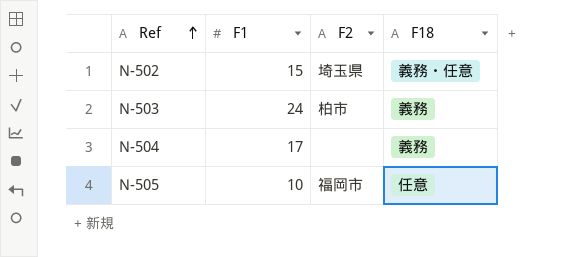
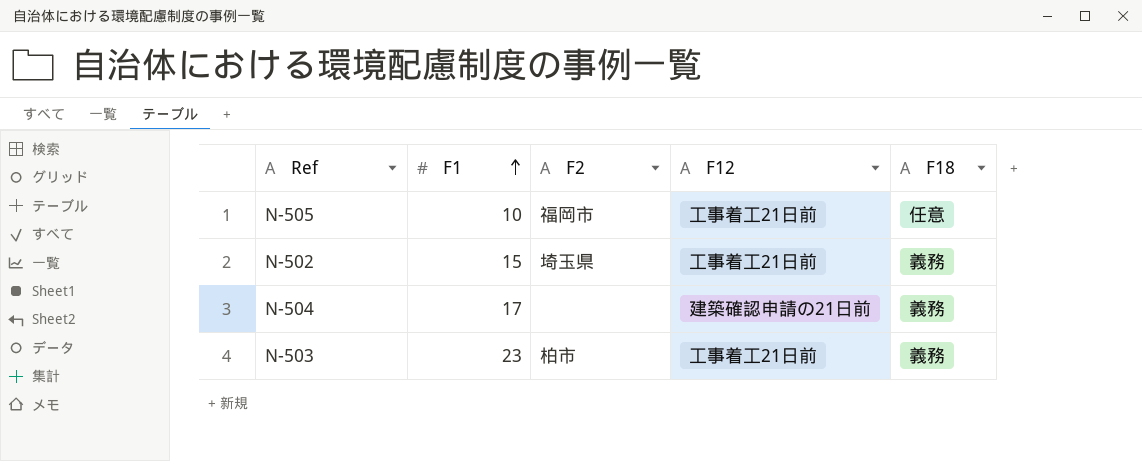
row order: Ref ascending -> F1 ascending
column F12 | position: none -> 4
N-502 | F18: 義務・任意 -> 義務
N-503 | F1: 24 -> 23

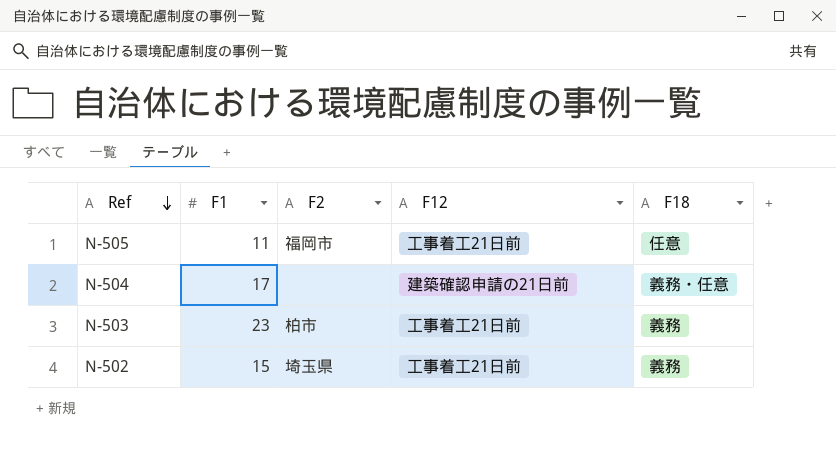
row order: F1 ascending -> Ref descending
N-505 | F1: 10 -> 11
N-504 | F18: 義務 -> 義務・任意

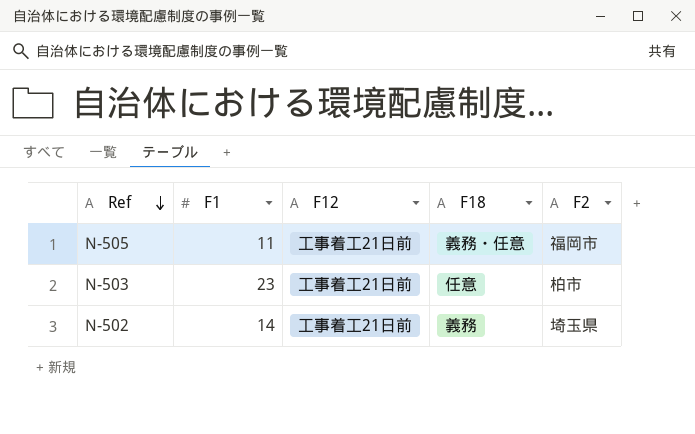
column F2 | position: 3 -> 5
row N-504: 17 | none | 建築確認申請の21日前 | 義務・任意 -> none
N-505 | F18: 任意 -> 義務・任意
N-503 | F18: 義務 -> 任意
N-502 | F1: 15 -> 14

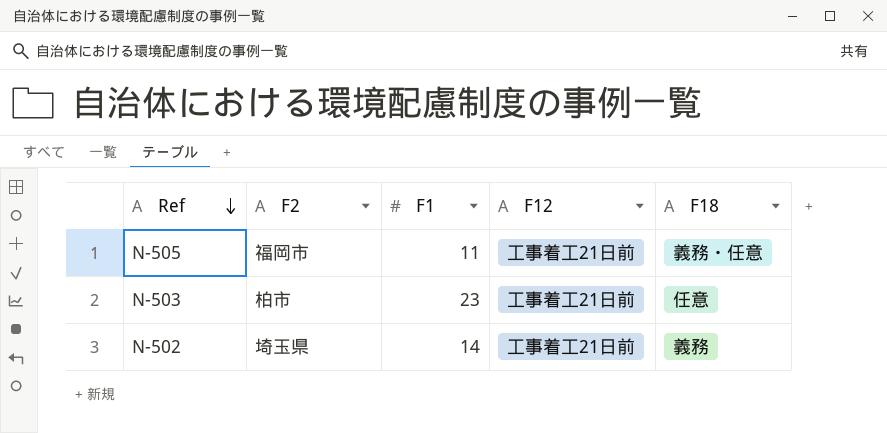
column F2 | position: 5 -> 2

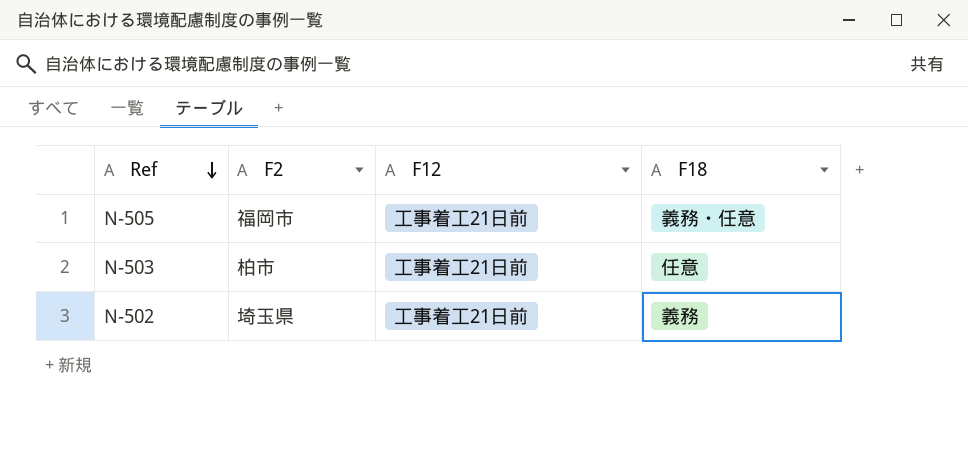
column F1 | position: 3 -> none

